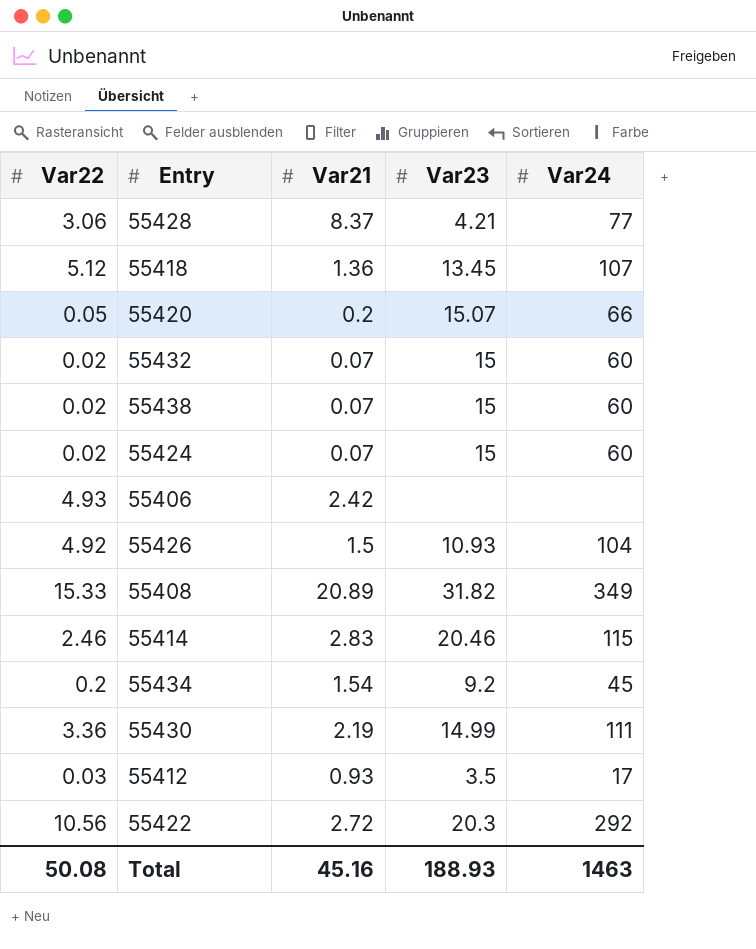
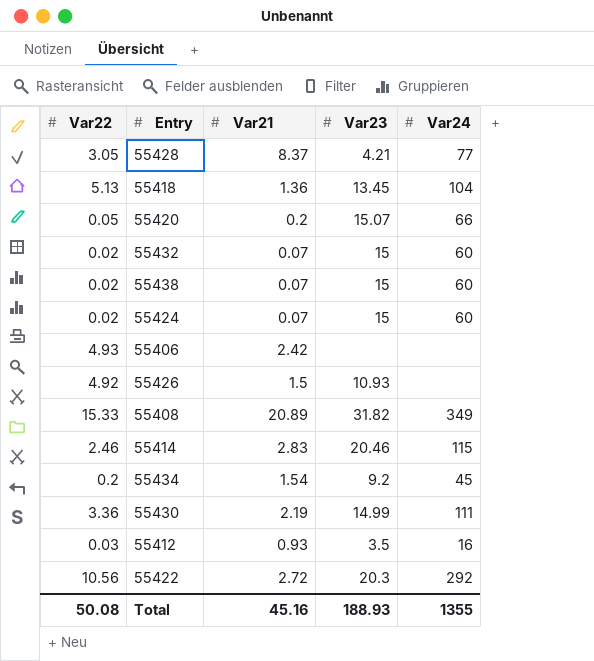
55428 | Var22: 3.06 -> 3.05
55418 | Var22: 5.12 -> 5.13
55418 | Var24: 107 -> 104
55426 | Var24: 104 -> none
55412 | Var24: 17 -> 16
Total | Var24: 1463 -> 1355

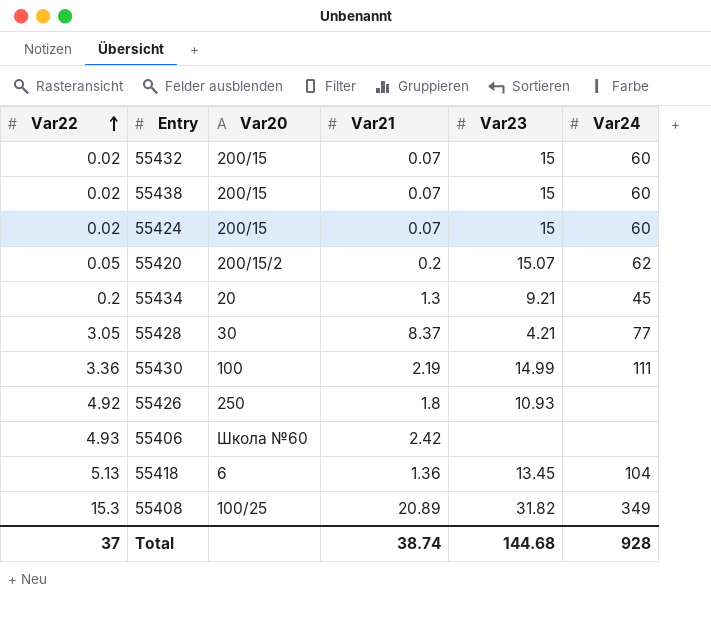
row order: none -> Var22 ascending
column Var20 | position: none -> 3
row 55414: 2.46 | 2.83 | 20.46 | 115 -> none
row 55412: 0.03 | 0.93 | 3.5 | 16 -> none
row 55422: 10.56 | 2.72 | 20.3 | 292 -> none
55420 | Var24: 66 -> 62
55434 | Var21: 1.54 -> 1.3
55434 | Var23: 9.2 -> 9.21
55426 | Var21: 1.5 -> 1.8
55408 | Var22: 15.33 -> 15.3
Total | Var22: 50.08 -> 37
Total | Var21: 45.16 -> 38.74
Total | Var23: 188.93 -> 144.68
Total | Var24: 1355 -> 928

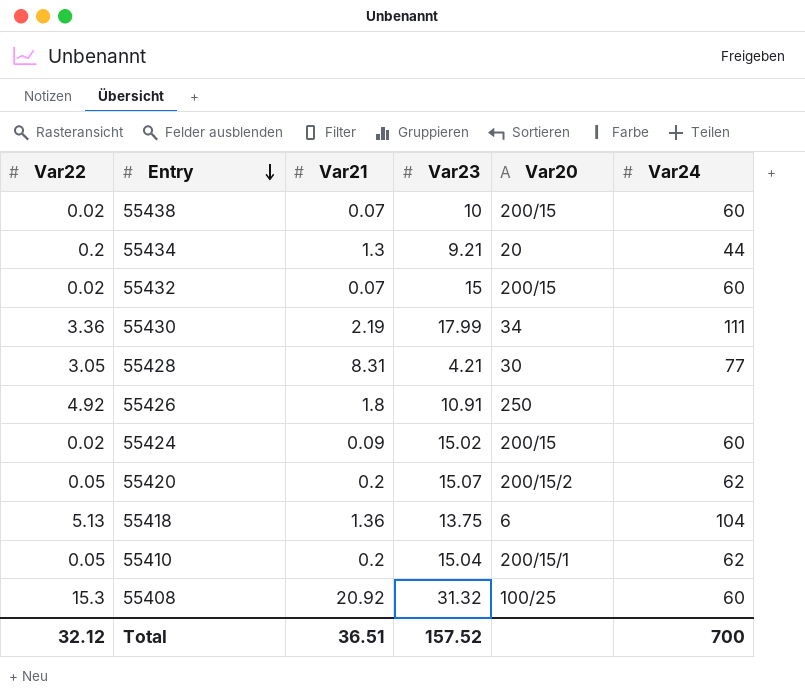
row order: Var22 ascending -> Entry descending
column Var20 | position: 3 -> 5
row 55406: 4.93 | Школа №60 | 2.42 | none | none -> none
55438 | Var23: 15 -> 10
55434 | Var24: 45 -> 44
55430 | Var23: 14.99 -> 17.99
55430 | Var20: 100 -> 34
55428 | Var21: 8.37 -> 8.31
55426 | Var23: 10.93 -> 10.91
55424 | Var21: 0.07 -> 0.09
55424 | Var23: 15 -> 15.02
55418 | Var23: 13.45 -> 13.75
row 55410: none -> 0.05 | 0.2 | 15.04 | 200/15/1 | 62
55408 | Var21: 20.89 -> 20.92
55408 | Var23: 31.82 -> 31.32
55408 | Var24: 349 -> 60
Total | Var22: 37 -> 32.12
Total | Var21: 38.74 -> 36.51
Total | Var23: 144.68 -> 157.52
Total | Var24: 928 -> 700

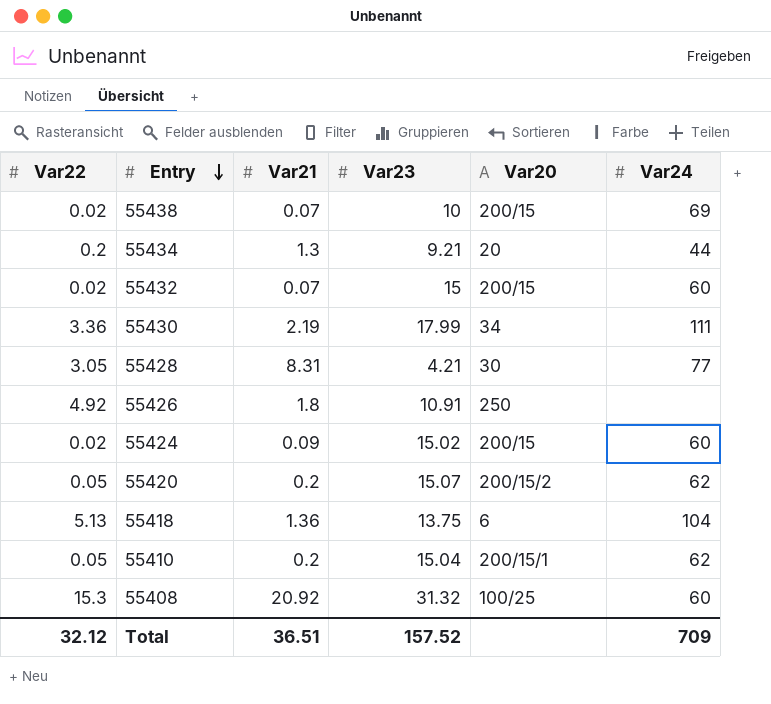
55438 | Var24: 60 -> 69
Total | Var24: 700 -> 709

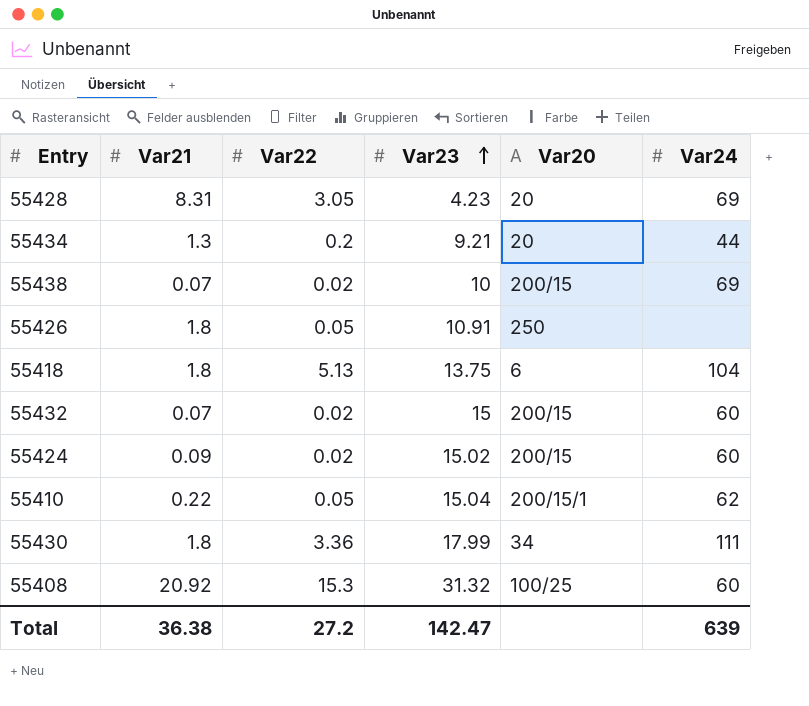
row order: Entry descending -> Var23 ascending
column Var22 | position: 1 -> 3
row 55420: 0.05 | 0.2 | 15.07 | 200/15/2 | 62 -> none
55428 | Var23: 4.21 -> 4.23
55428 | Var20: 30 -> 20
55428 | Var24: 77 -> 69
55426 | Var22: 4.92 -> 0.05
55418 | Var21: 1.36 -> 1.8
55410 | Var21: 0.2 -> 0.22
55430 | Var21: 2.19 -> 1.8
Total | Var21: 36.51 -> 36.38
Total | Var22: 32.12 -> 27.2
Total | Var23: 157.52 -> 142.47
Total | Var24: 709 -> 639

